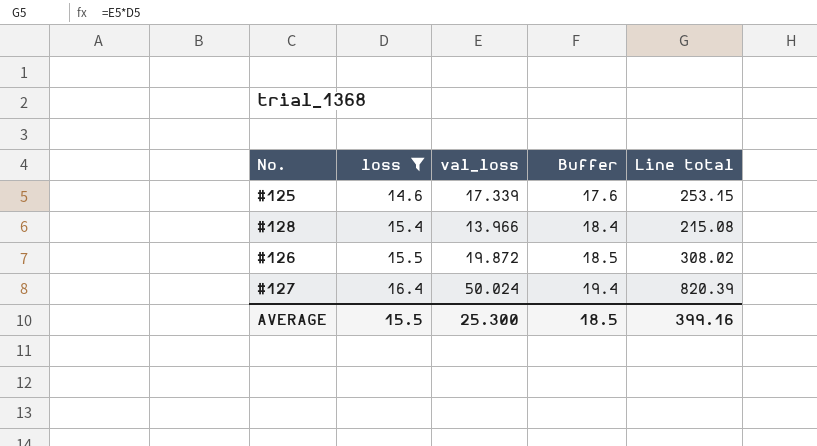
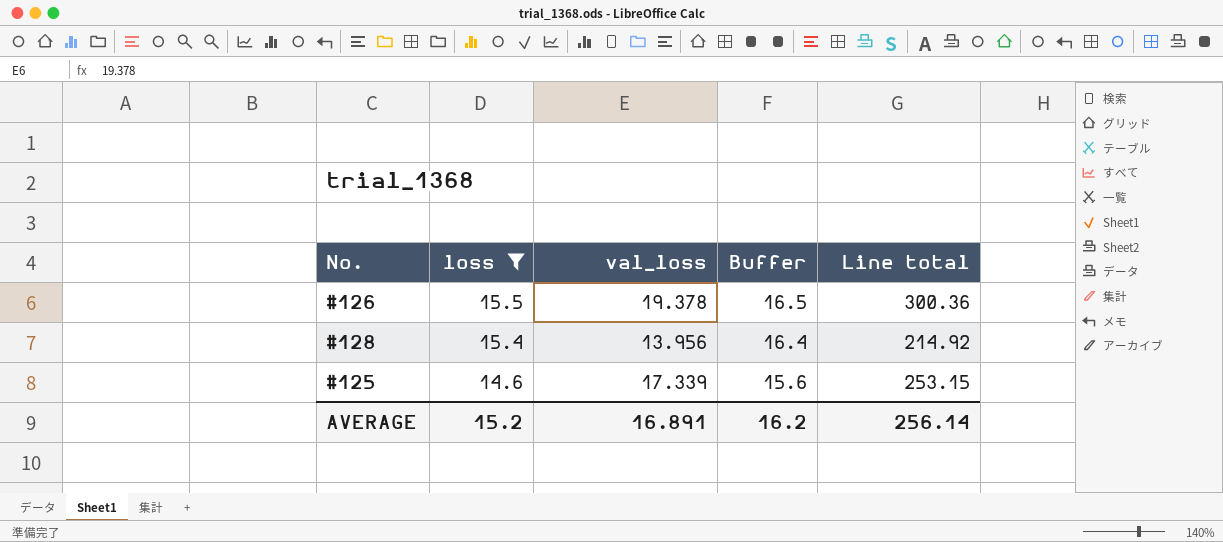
row order: loss ascending -> loss descending
column Buffer | formula: [loss] + 3 -> [loss] + 1
row #127: 16.4 | 50.024 | 19.4 | 820.39 -> none
#126 | val_loss: 19.872 -> 19.378
#126 | Line total: 308.02 -> 300.36
#128 | val_loss: 13.966 -> 13.956
#128 | Line total: 215.08 -> 214.92
AVERAGE | loss: 15.5 -> 15.2
AVERAGE | val_loss: 25.300 -> 16.891
AVERAGE | Buffer: 18.5 -> 16.2
AVERAGE | Line total: 399.16 -> 256.14

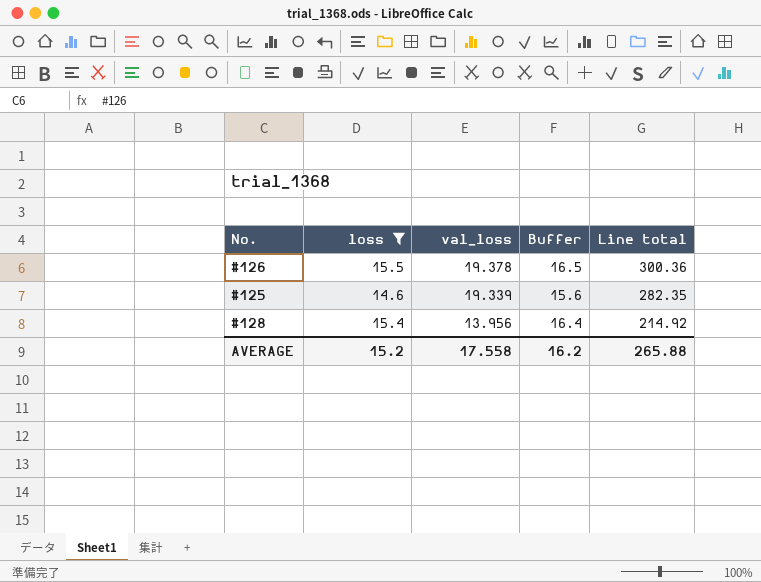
row order: loss descending -> val_loss descending
#125 | val_loss: 17.339 -> 19.339
#125 | Line total: 253.15 -> 282.35
AVERAGE | val_loss: 16.891 -> 17.558
AVERAGE | Line total: 256.14 -> 265.88

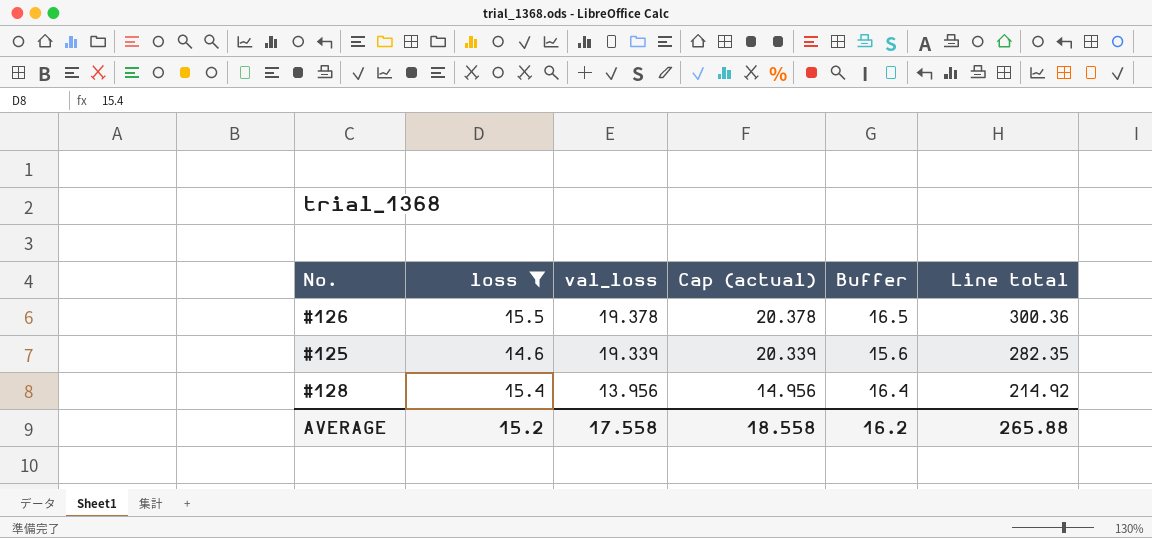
column Cap (actual) | formula: none -> [val_loss] + 1

